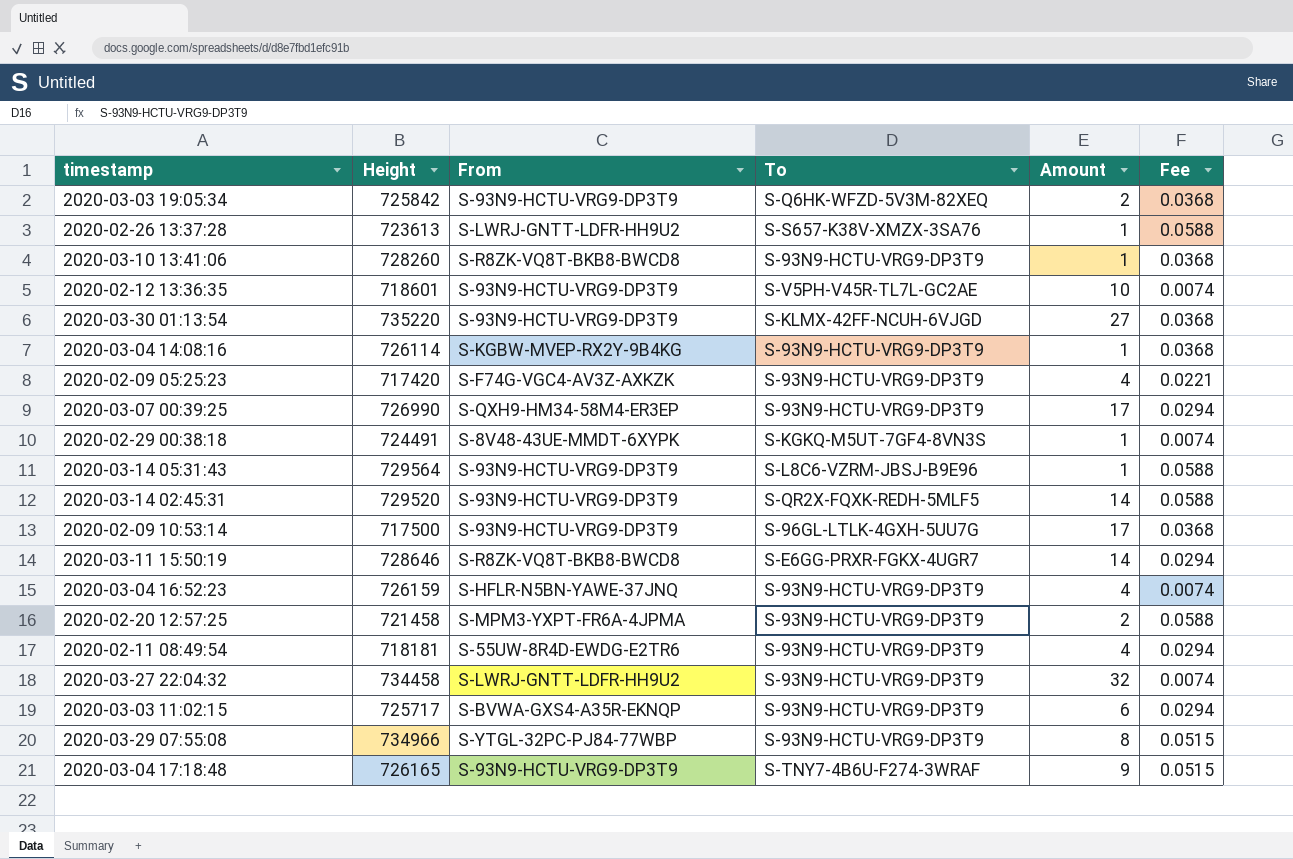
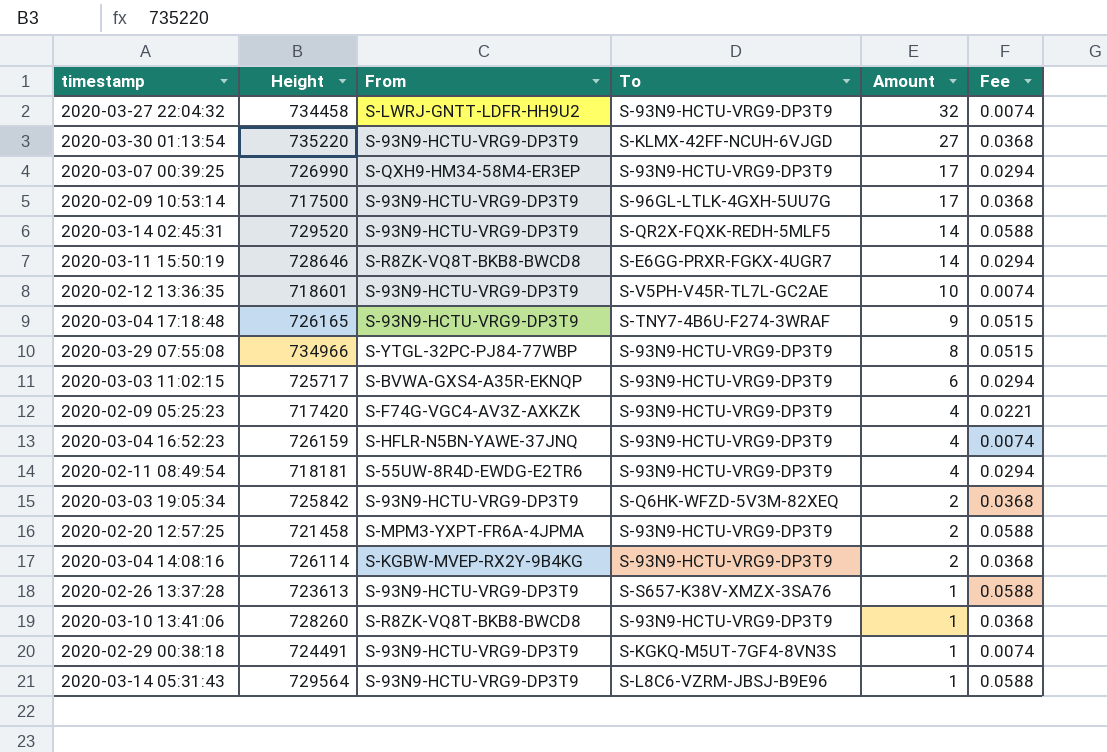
row order: none -> Amount descending
2020-03-04 14:08:16 | Amount: 1 -> 2
2020-02-26 13:37:28 | From: S-LWRJ-GNTT-LDFR-HH9U2 -> S-93N9-HCTU-VRG9-DP3T9
2020-02-29 00:38:18 | From: S-8V48-43UE-MMDT-6XYPK -> S-93N9-HCTU-VRG9-DP3T9

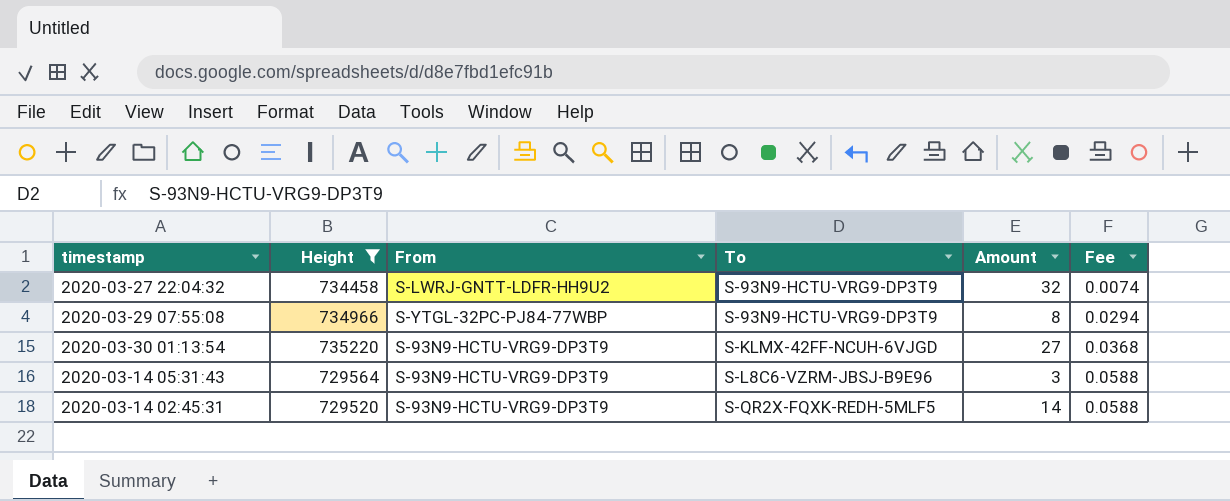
filter: none -> Height >= 729520
row order: Amount descending -> To ascending
2020-03-29 07:55:08 | Fee: 0.0515 -> 0.0294
2020-03-14 05:31:43 | Amount: 1 -> 3

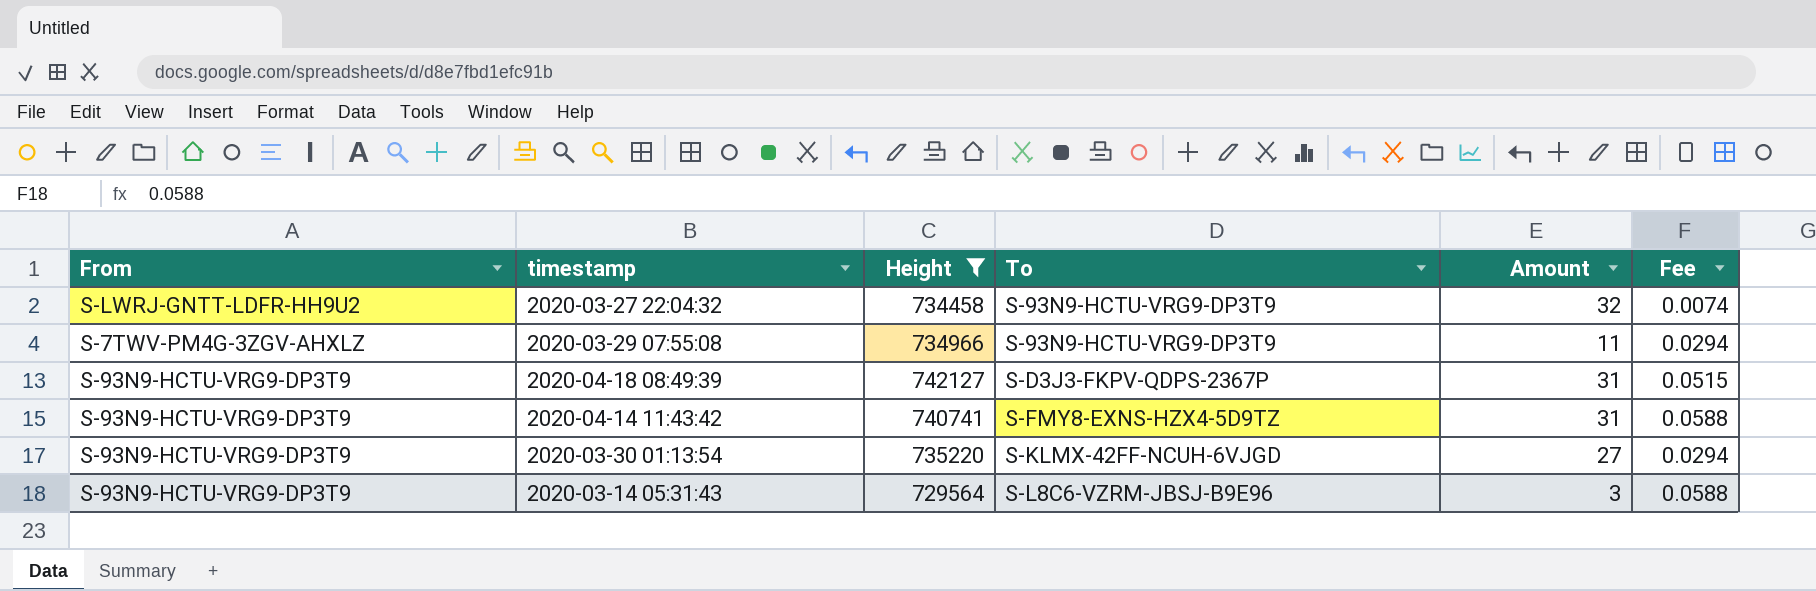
column From | position: 3 -> 1
row 2020-03-14 02:45:31: 729520 | S-93N9-HCTU-VRG9-DP3T9 | S-QR2X-FQXK-REDH-5MLF5 | 14 | 0.0588 -> none
2020-03-29 07:55:08 | From: S-YTGL-32PC-PJ84-77WBP -> S-7TWV-PM4G-3ZGV-AHXLZ
2020-03-29 07:55:08 | Amount: 8 -> 11
row 2020-04-18 08:49:39: none -> S-93N9-HCTU-VRG9-DP3T9 | 742127 | S-D3J3-FKPV-QDPS-2367P | 31 | 0.0515
row 2020-04-14 11:43:42: none -> S-93N9-HCTU-VRG9-DP3T9 | 740741 | S-FMY8-EXNS-HZX4-5D9TZ | 31 | 0.0588
2020-03-30 01:13:54 | Fee: 0.0368 -> 0.0294

